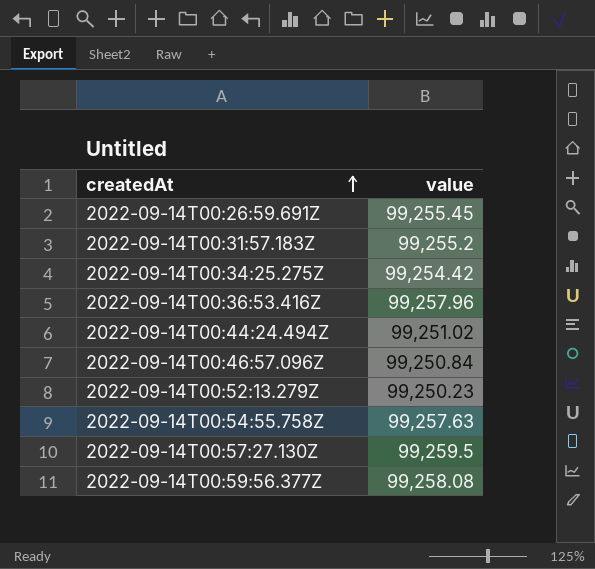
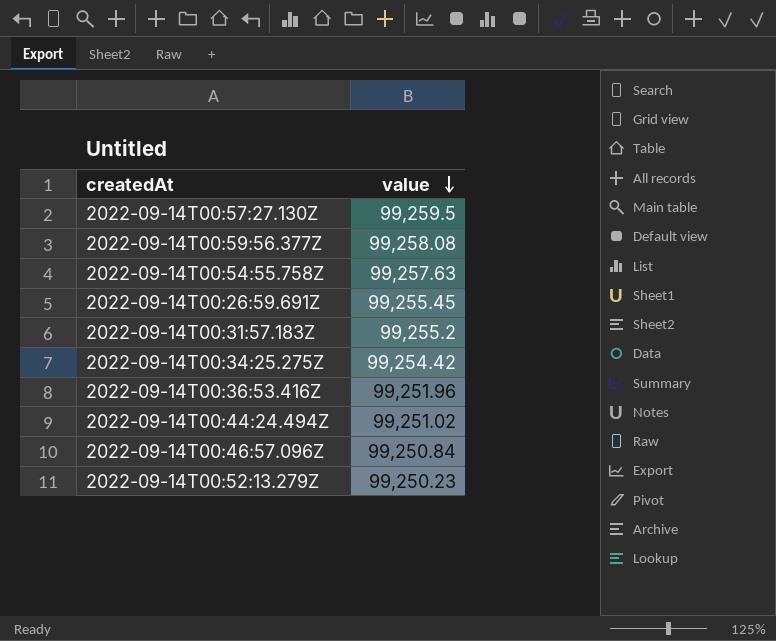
row order: createdAt ascending -> value descending
2022-09-14T00:36:53.416Z | value: 99,257.96 -> 99,251.96

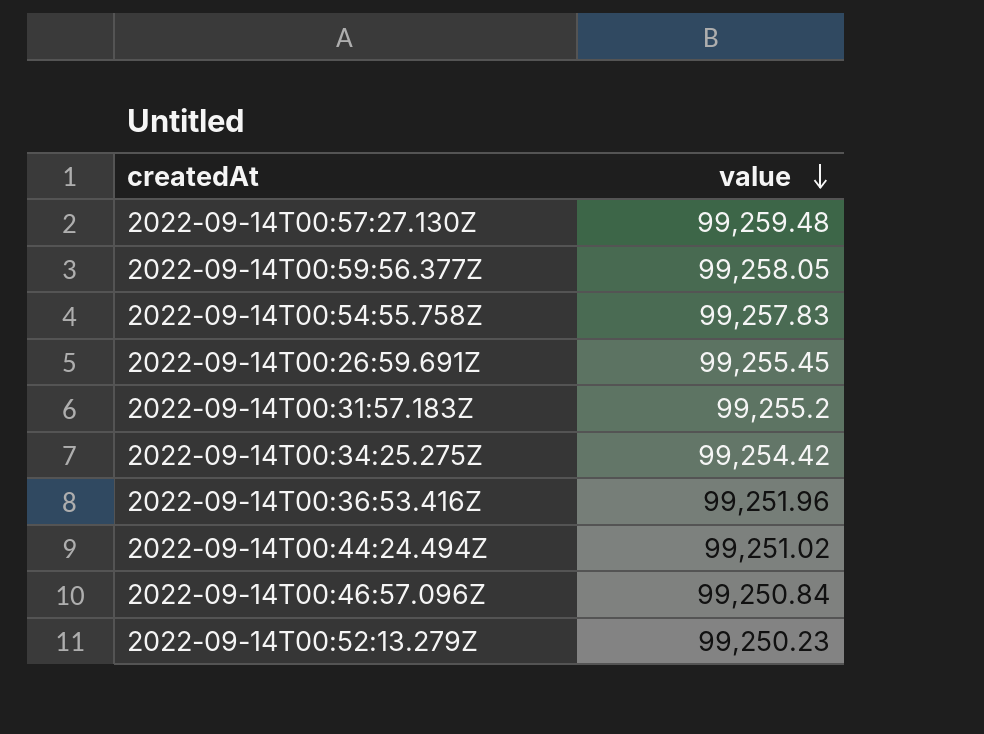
2022-09-14T00:57:27.130Z | value: 99,259.5 -> 99,259.48
2022-09-14T00:59:56.377Z | value: 99,258.08 -> 99,258.05
2022-09-14T00:54:55.758Z | value: 99,257.63 -> 99,257.83

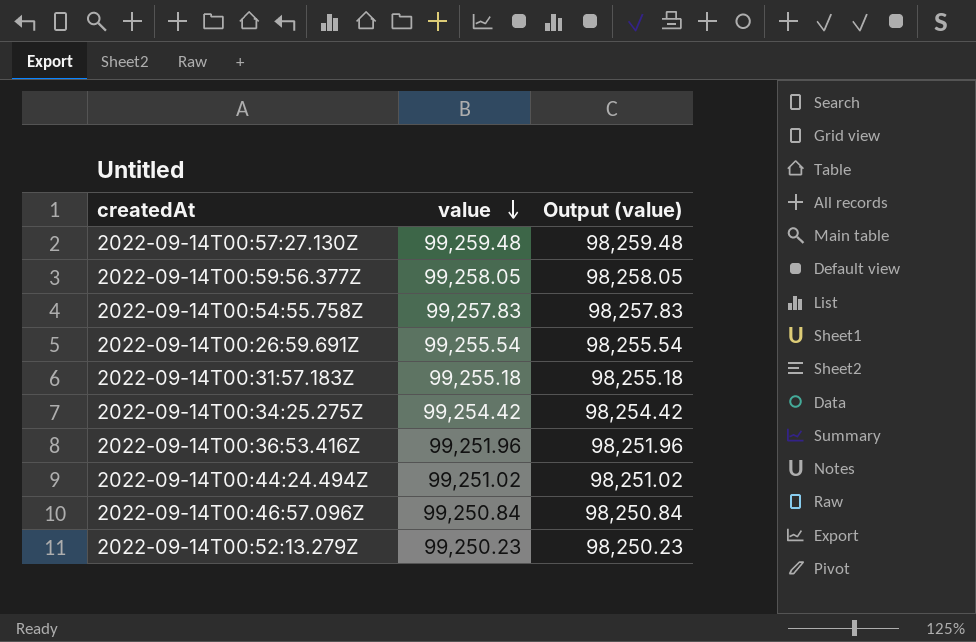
column Output (value) | formula: none -> [value] - 1000
2022-09-14T00:26:59.691Z | value: 99,255.45 -> 99,255.54
2022-09-14T00:31:57.183Z | value: 99,255.2 -> 99,255.18

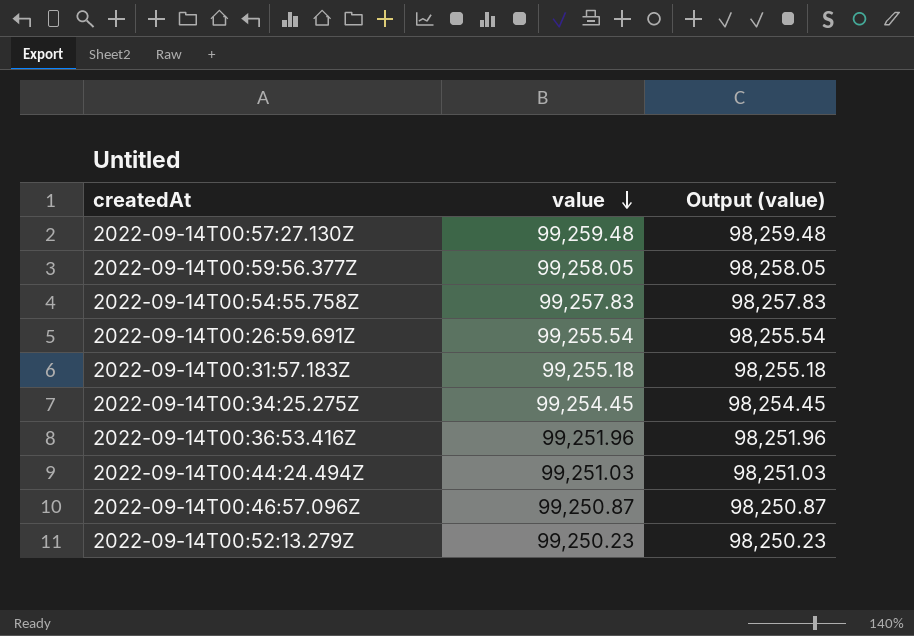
2022-09-14T00:34:25.275Z | value: 99,254.42 -> 99,254.45
2022-09-14T00:34:25.275Z | Output (value): 98,254.42 -> 98,254.45
2022-09-14T00:44:24.494Z | value: 99,251.02 -> 99,251.03
2022-09-14T00:44:24.494Z | Output (value): 98,251.02 -> 98,251.03
2022-09-14T00:46:57.096Z | value: 99,250.84 -> 99,250.87
2022-09-14T00:46:57.096Z | Output (value): 98,250.84 -> 98,250.87

